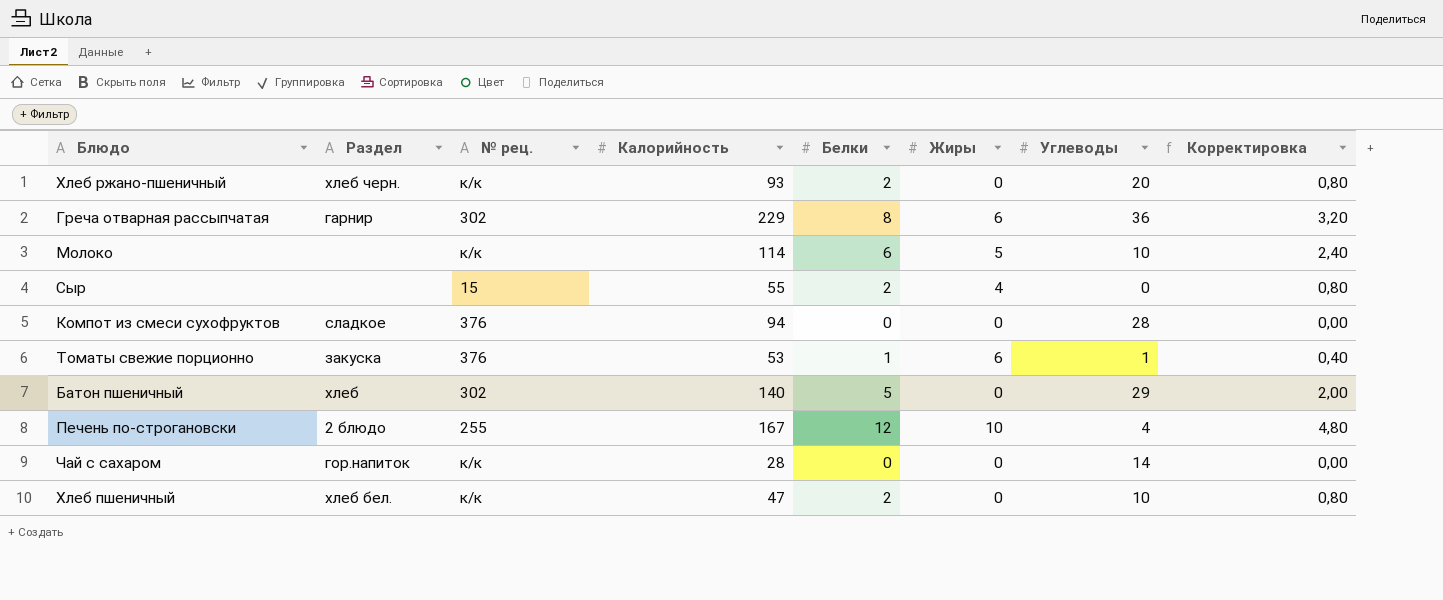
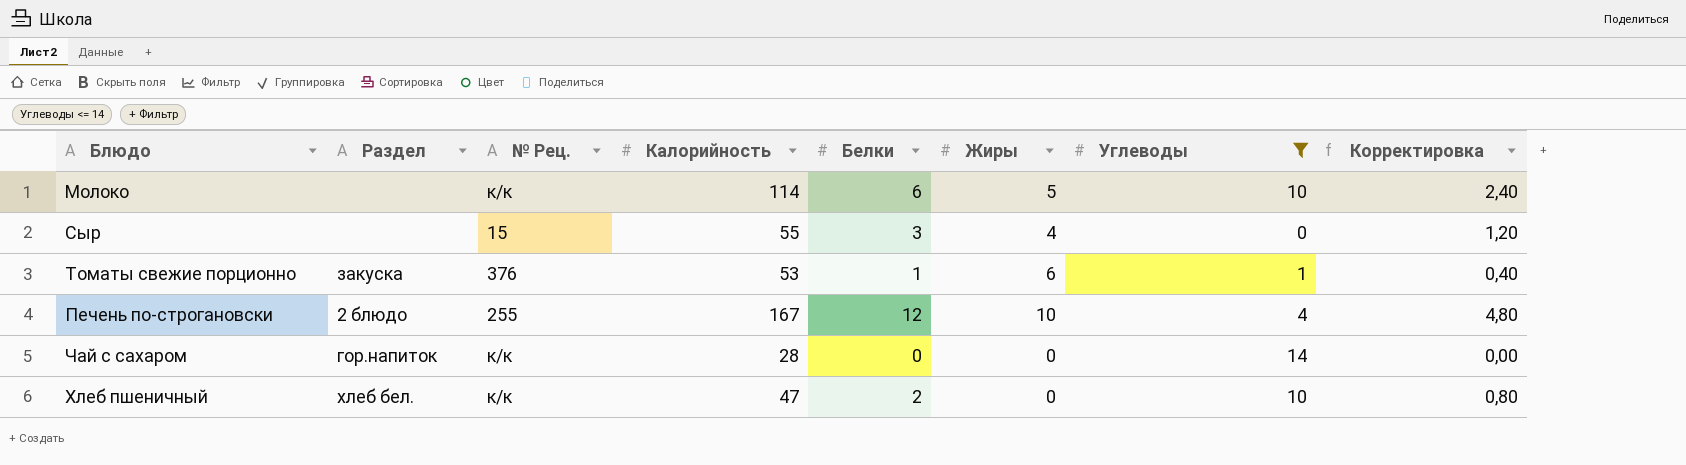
filter: none -> Углеводы <= 14
column name: № рец. -> № Рец.
Сыр | Белки: 2 -> 3
Сыр | Корректировка: 0,80 -> 1,20

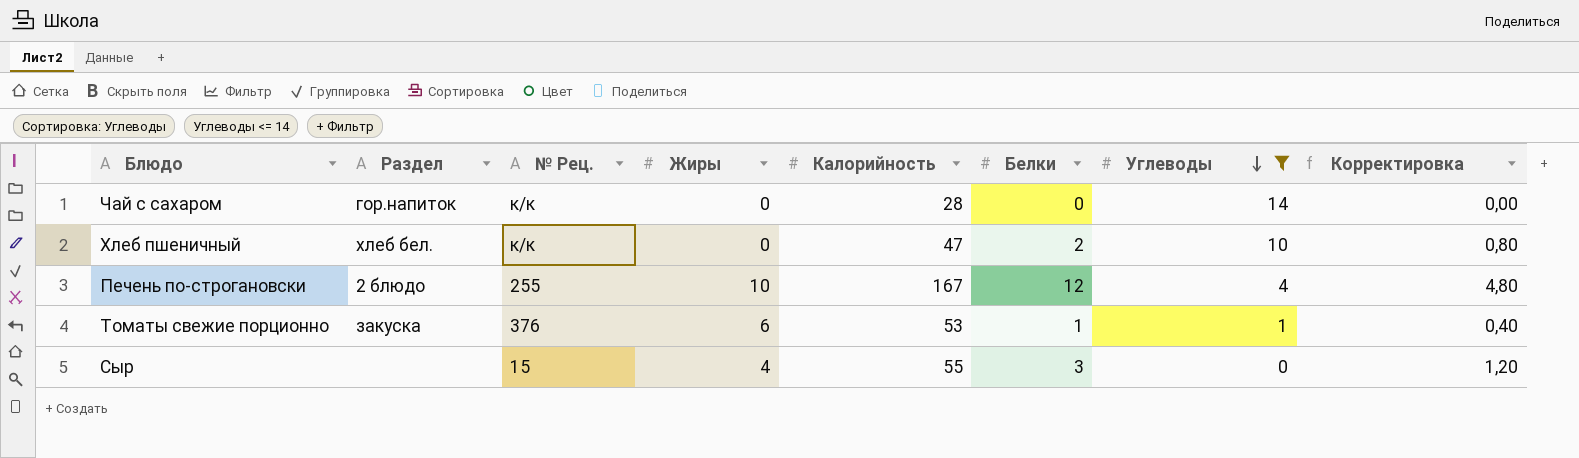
row order: none -> Углеводы descending
column Жиры | position: 6 -> 4
row Молоко: none | к/к | 114 | 6 | 5 | 10 | 2,40 -> none

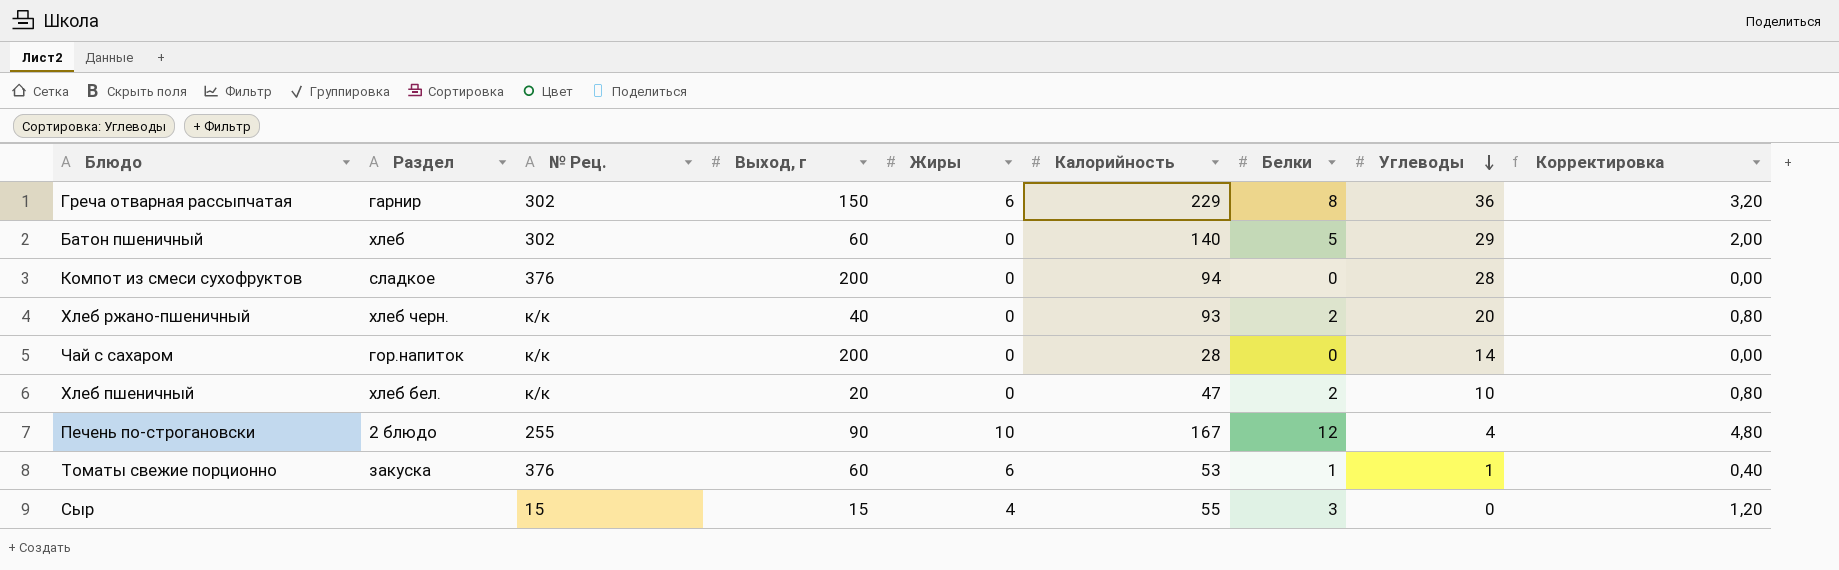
filter: Углеводы <= 14 -> none
column Выход, г | position: none -> 4

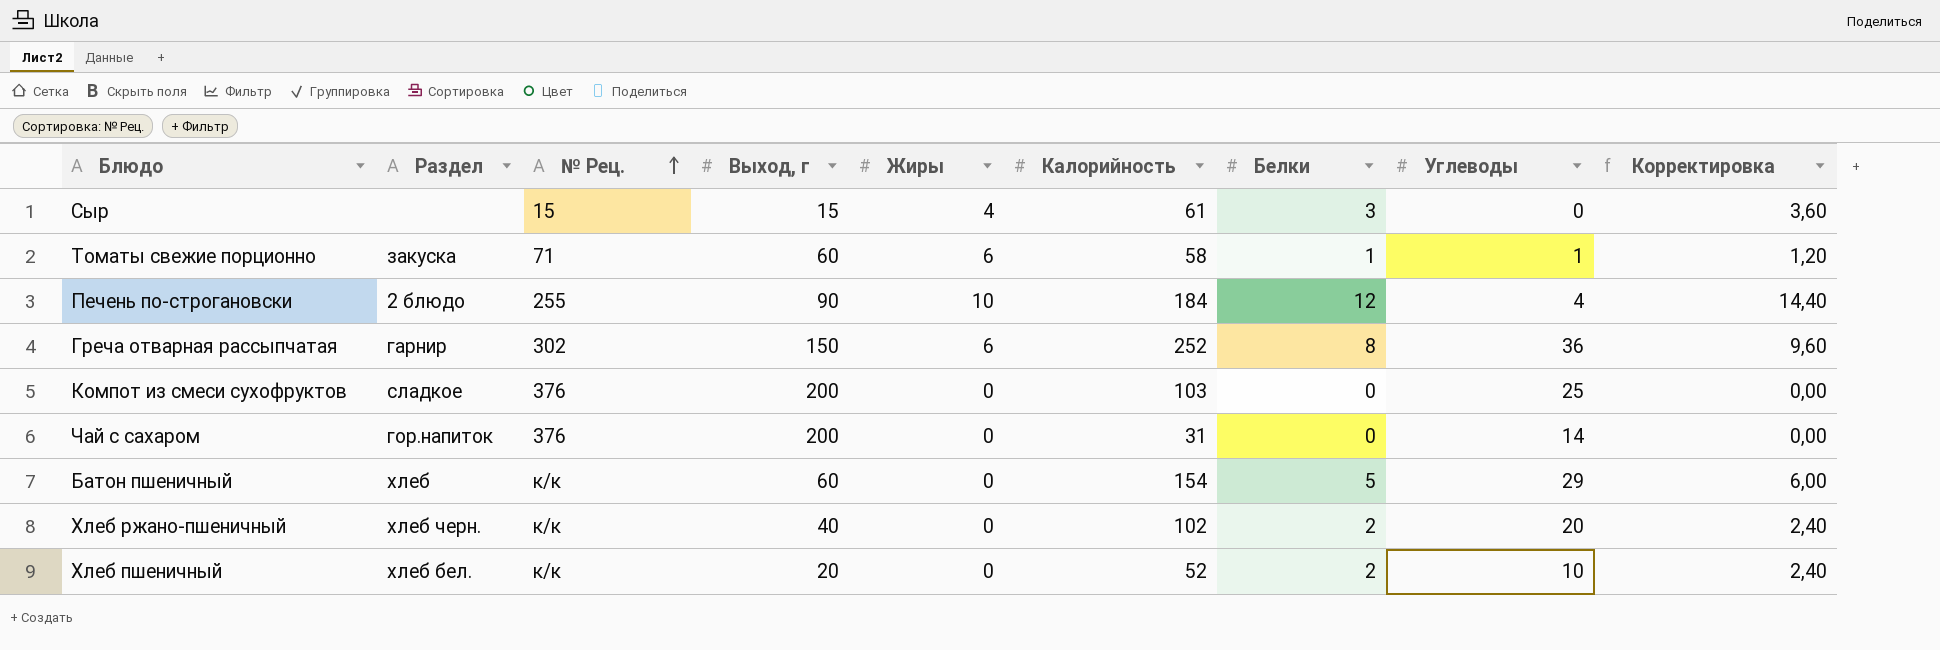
row order: Углеводы descending -> № Рец. ascending
column Корректировка | formula: [Белки] * 0,4 -> [Белки] * 1,2
Сыр | Калорийность: 55 -> 61
Томаты свежие порционно | № Рец.: 376 -> 71
Томаты свежие порционно | Калорийность: 53 -> 58
Печень по-строгановски | Калорийность: 167 -> 184
Греча отварная рассыпчатая | Калорийность: 229 -> 252
Компот из смеси сухофруктов | Калорийность: 94 -> 103
Компот из смеси сухофруктов | Углеводы: 28 -> 25
Чай с сахаром | № Рец.: к/к -> 376
Чай с сахаром | Калорийность: 28 -> 31
Батон пшеничный | № Рец.: 302 -> к/к
Батон пшеничный | Калорийность: 140 -> 154
Хлеб ржано-пшеничный | Калорийность: 93 -> 102
Хлеб пшеничный | Калорийность: 47 -> 52

